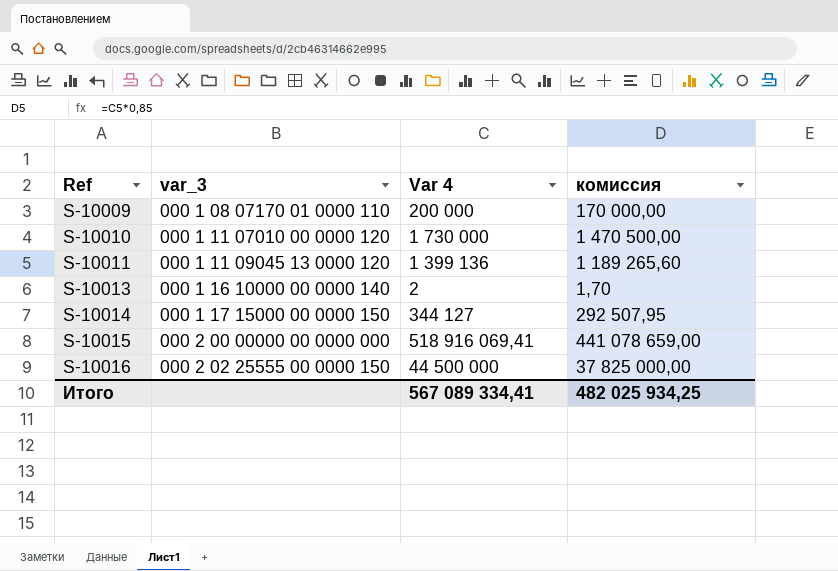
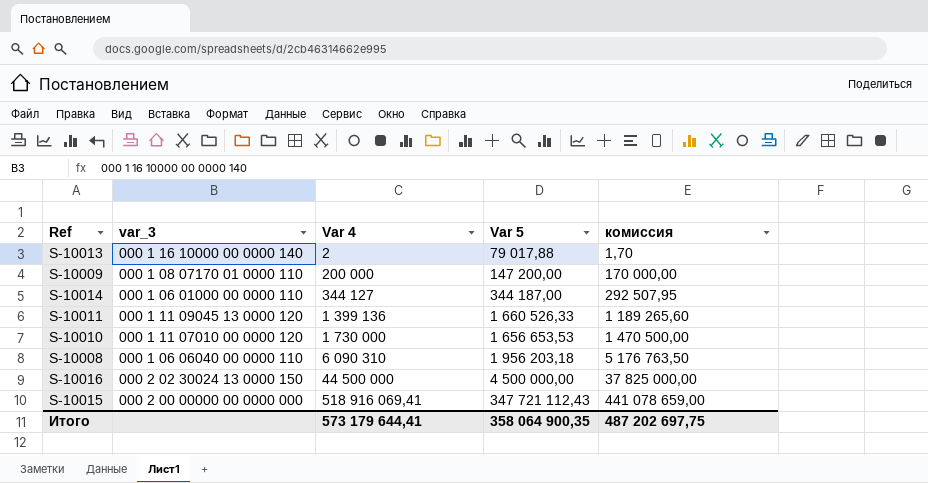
row order: Ref ascending -> Var 4 ascending
column Var 5 | position: none -> 4
S-10014 | var_3: 000 1 17 15000 00 0000 150 -> 000 1 06 01000 00 0000 110
row S-10008: none -> 000 1 06 06040 00 0000 110 | 6 090 310 | 1 956 203,18 | 5 176 763,50
S-10016 | var_3: 000 2 02 25555 00 0000 150 -> 000 2 02 30024 13 0000 150
Итого | Var 4: 567 089 334,41 -> 573 179 644,41
Итого | комиссия: 482 025 934,25 -> 487 202 697,75

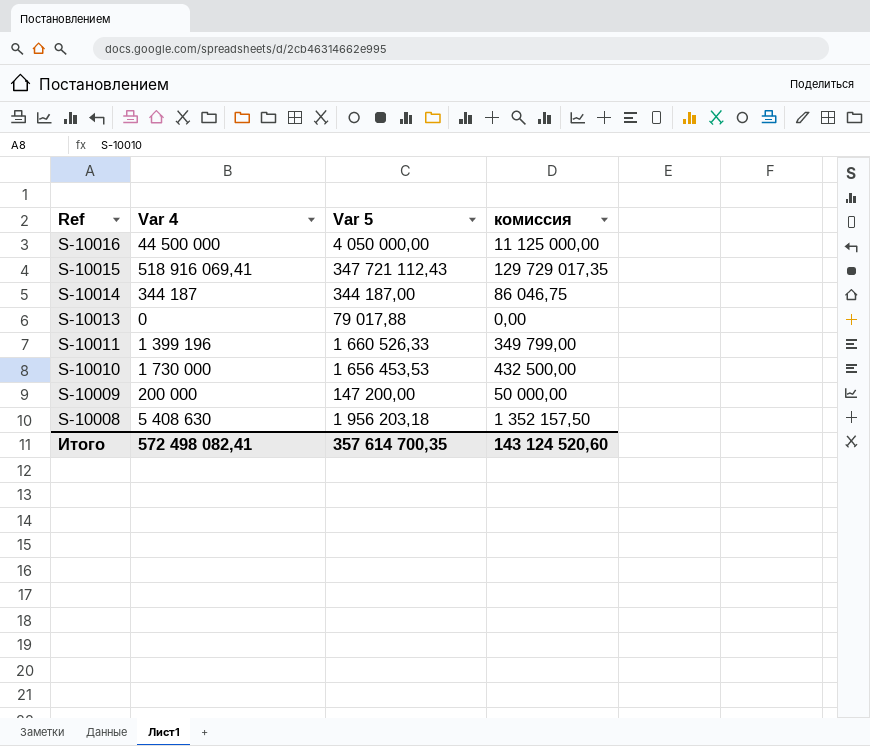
row order: Var 4 ascending -> Ref descending
column var_3 | position: 2 -> none
column комиссия | formula: [Var 4] * 0,85 -> [Var 4] * 0,25
S-10016 | Var 5: 4 500 000,00 -> 4 050 000,00
S-10014 | Var 4: 344 127 -> 344 187
S-10013 | Var 4: 2 -> 0
S-10011 | Var 4: 1 399 136 -> 1 399 196
S-10010 | Var 5: 1 656 653,53 -> 1 656 453,53
S-10008 | Var 4: 6 090 310 -> 5 408 630
Итого | Var 4: 573 179 644,41 -> 572 498 082,41
Итого | Var 5: 358 064 900,35 -> 357 614 700,35
Итого | комиссия: 487 202 697,75 -> 143 124 520,60

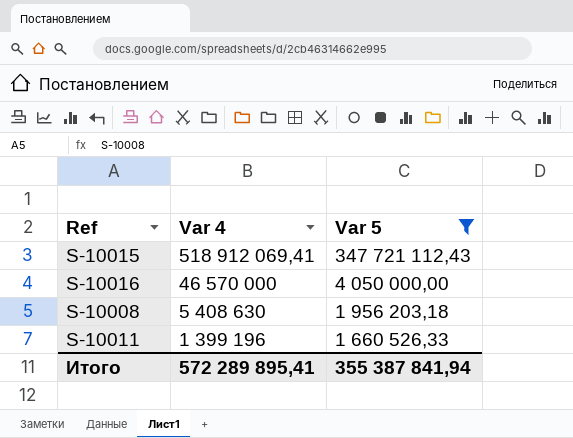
filter: none -> Var 5 >= 1 660 526,33
row order: Ref descending -> Var 4 descending
column комиссия | formula: [Var 4] * 0,25 -> none
S-10015 | Var 4: 518 916 069,41 -> 518 912 069,41
S-10016 | Var 4: 44 500 000 -> 46 570 000
Итого | Var 4: 572 498 082,41 -> 572 289 895,41
Итого | Var 5: 357 614 700,35 -> 355 387 841,94

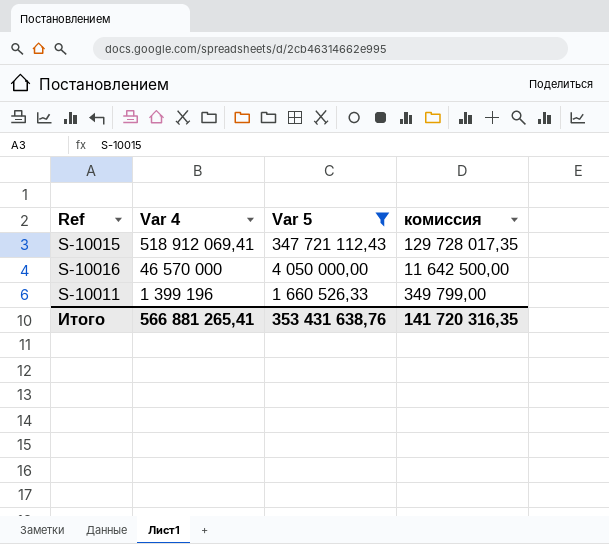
column комиссия | formula: none -> [Var 4] * 0,25
row S-10008: 5 408 630 | 1 956 203,18 -> none
Итого | Var 4: 572 289 895,41 -> 566 881 265,41
Итого | Var 5: 355 387 841,94 -> 353 431 638,76

